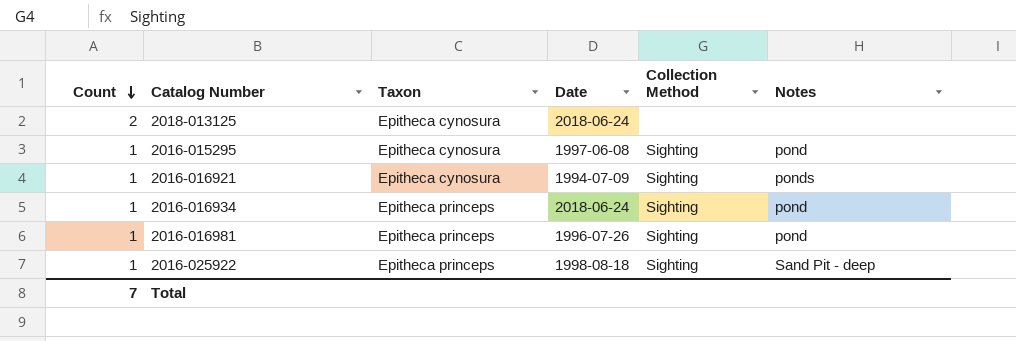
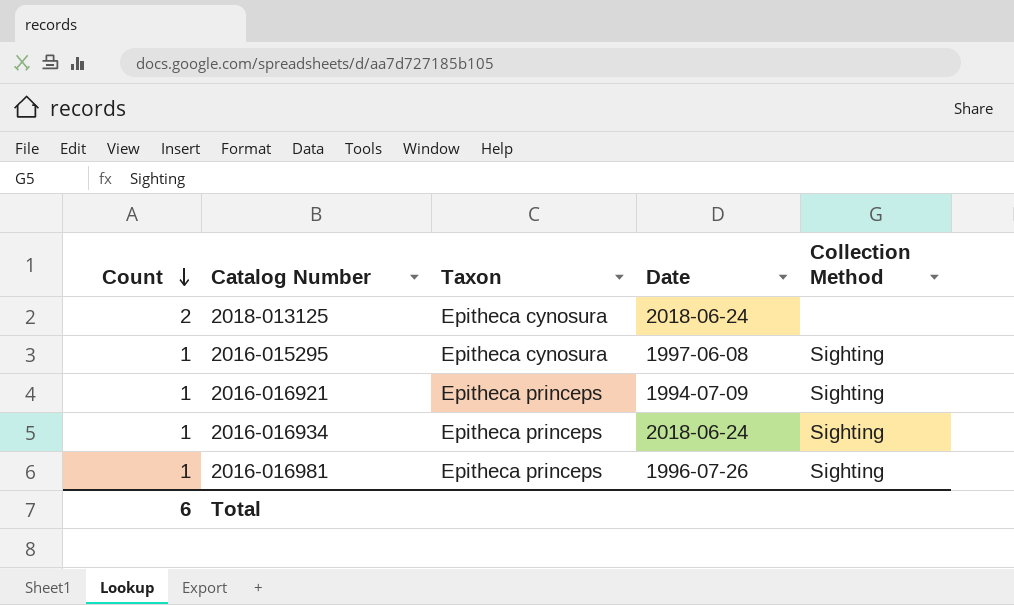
column Notes | position: 6 -> none
row 2016-025922: 1 | Epitheca princeps | 1998-08-18 | Sighting | Sand Pit - deep -> none
2016-016921 | Taxon: Epitheca cynosura -> Epitheca princeps
Total | Count: 7 -> 6

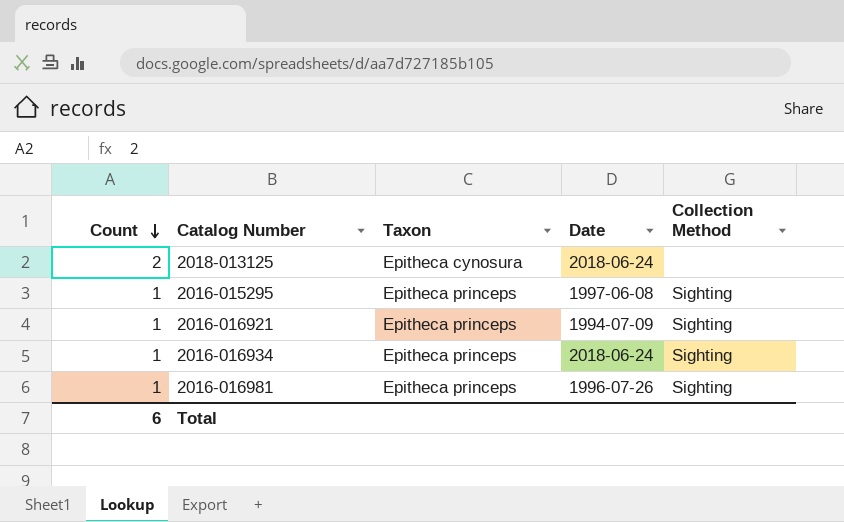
2016-015295 | Taxon: Epitheca cynosura -> Epitheca princeps

